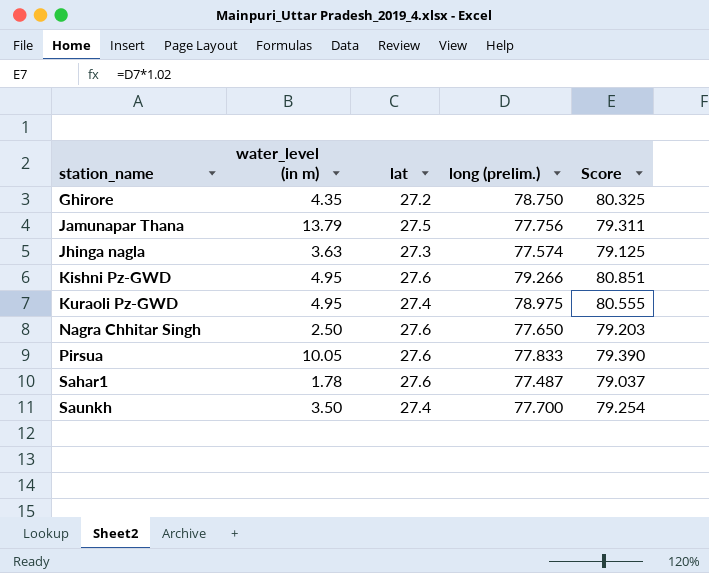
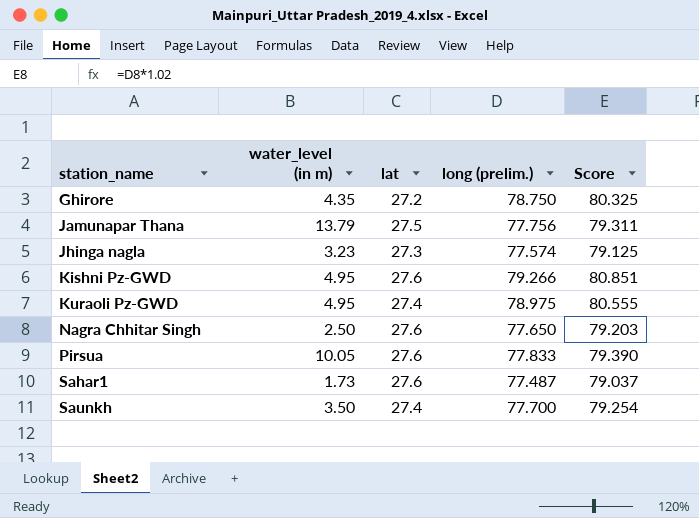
Jhinga nagla | water_level (in m): 3.63 -> 3.23
Sahar1 | water_level (in m): 1.78 -> 1.73

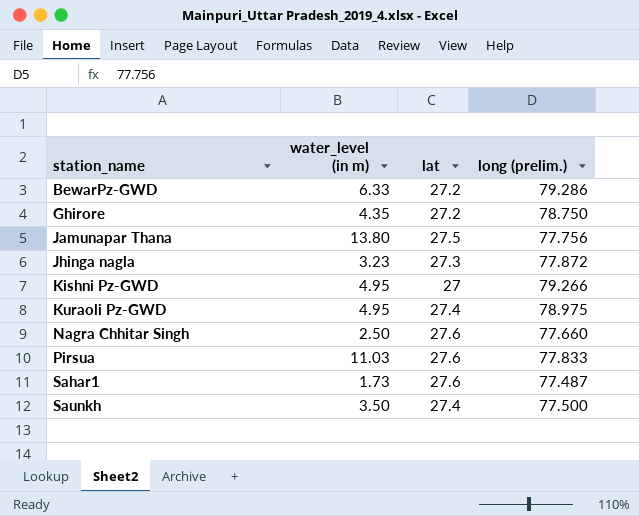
column Score | formula: [long (prelim.)] * 1.02 -> none
row BewarPz-GWD: none -> 6.33 | 27.2 | 79.286
Jamunapar Thana | water_level (in m): 13.79 -> 13.80
Jhinga nagla | long (prelim.): 77.574 -> 77.872
Kishni Pz-GWD | lat: 27.6 -> 27
Nagra Chhitar Singh | long (prelim.): 77.650 -> 77.660
Pirsua | water_level (in m): 10.05 -> 11.03
Saunkh | long (prelim.): 77.700 -> 77.500

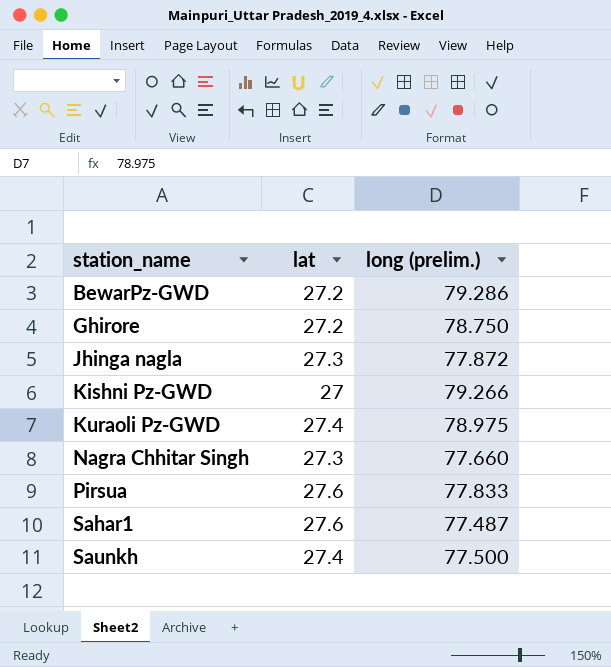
column water_level (in m) | position: 2 -> none
row Jamunapar Thana: 13.80 | 27.5 | 77.756 -> none
Nagra Chhitar Singh | lat: 27.6 -> 27.3

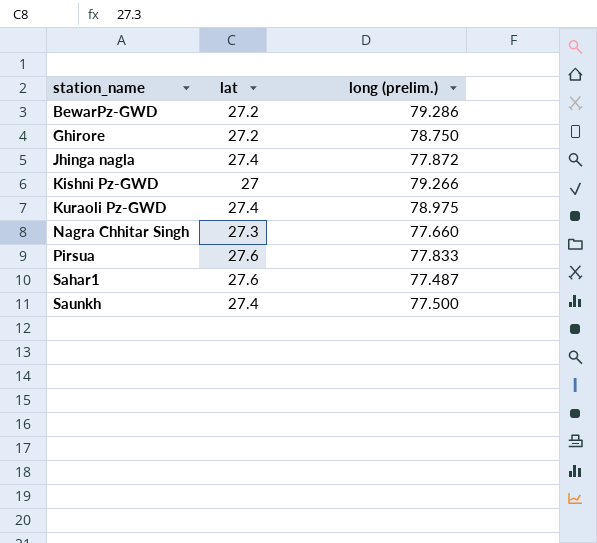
Jhinga nagla | lat: 27.3 -> 27.4

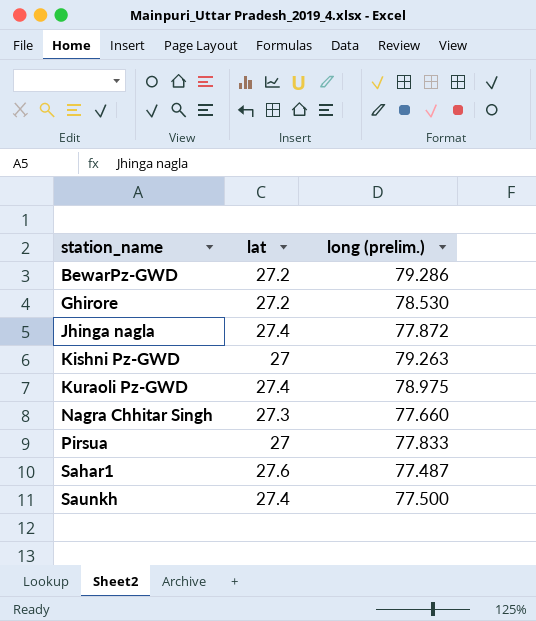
Ghirore | long (prelim.): 78.750 -> 78.530
Kishni Pz-GWD | long (prelim.): 79.266 -> 79.263
Pirsua | lat: 27.6 -> 27

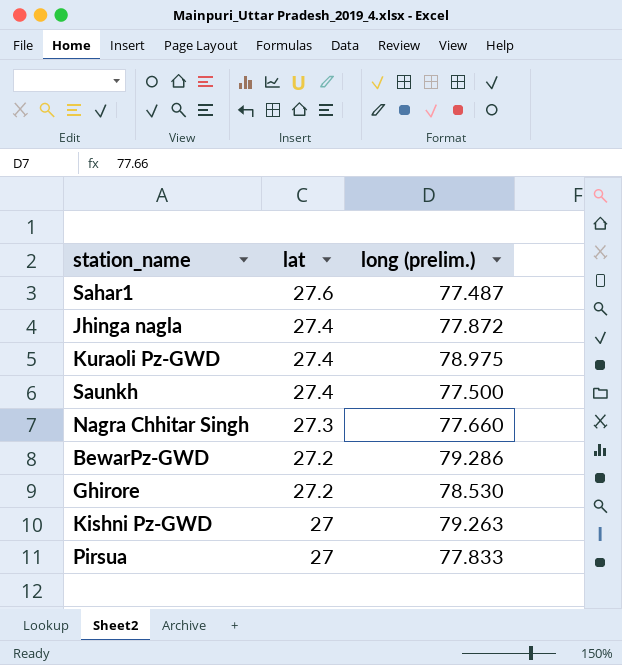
row order: station_name ascending -> lat descending

